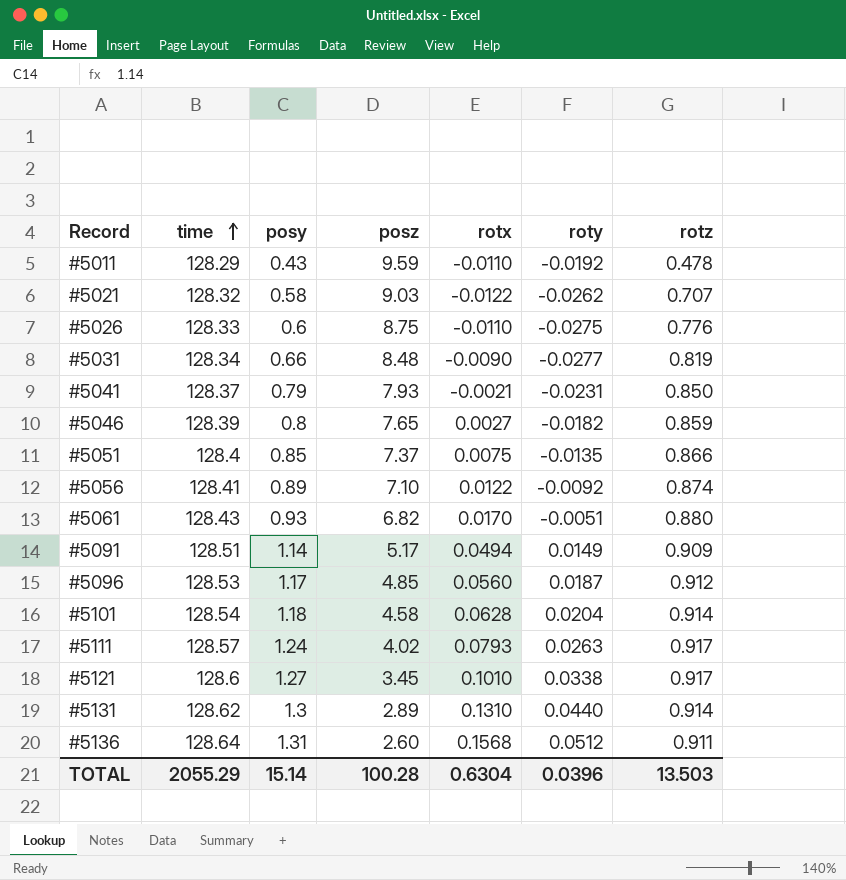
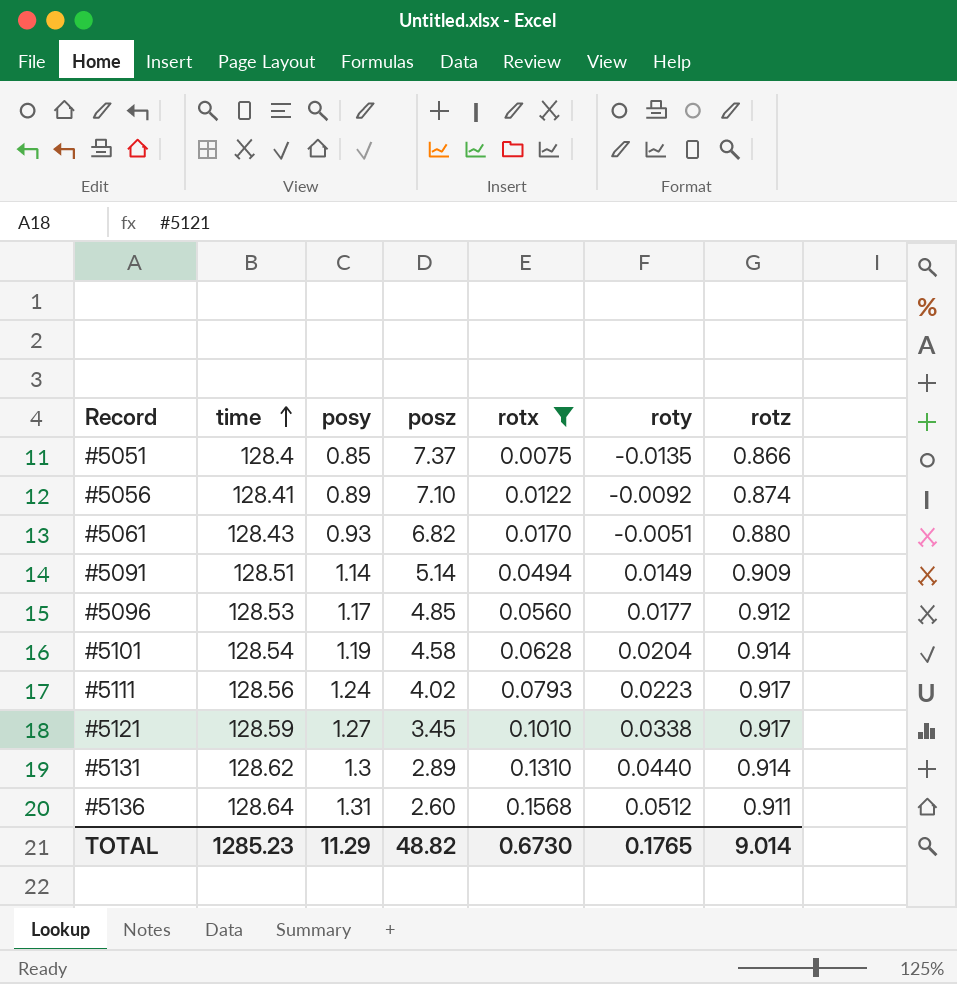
filter: none -> rotx >= 0.0075
#5091 | posz: 5.17 -> 5.14
#5096 | roty: 0.0187 -> 0.0177
#5101 | posy: 1.18 -> 1.19
#5111 | time: 128.57 -> 128.56
#5111 | roty: 0.0263 -> 0.0223
#5121 | time: 128.6 -> 128.59
TOTAL | time: 2055.29 -> 1285.23
TOTAL | posy: 15.14 -> 11.29
TOTAL | posz: 100.28 -> 48.82
TOTAL | rotx: 0.6304 -> 0.6730
TOTAL | roty: 0.0396 -> 0.1765
TOTAL | rotz: 13.503 -> 9.014

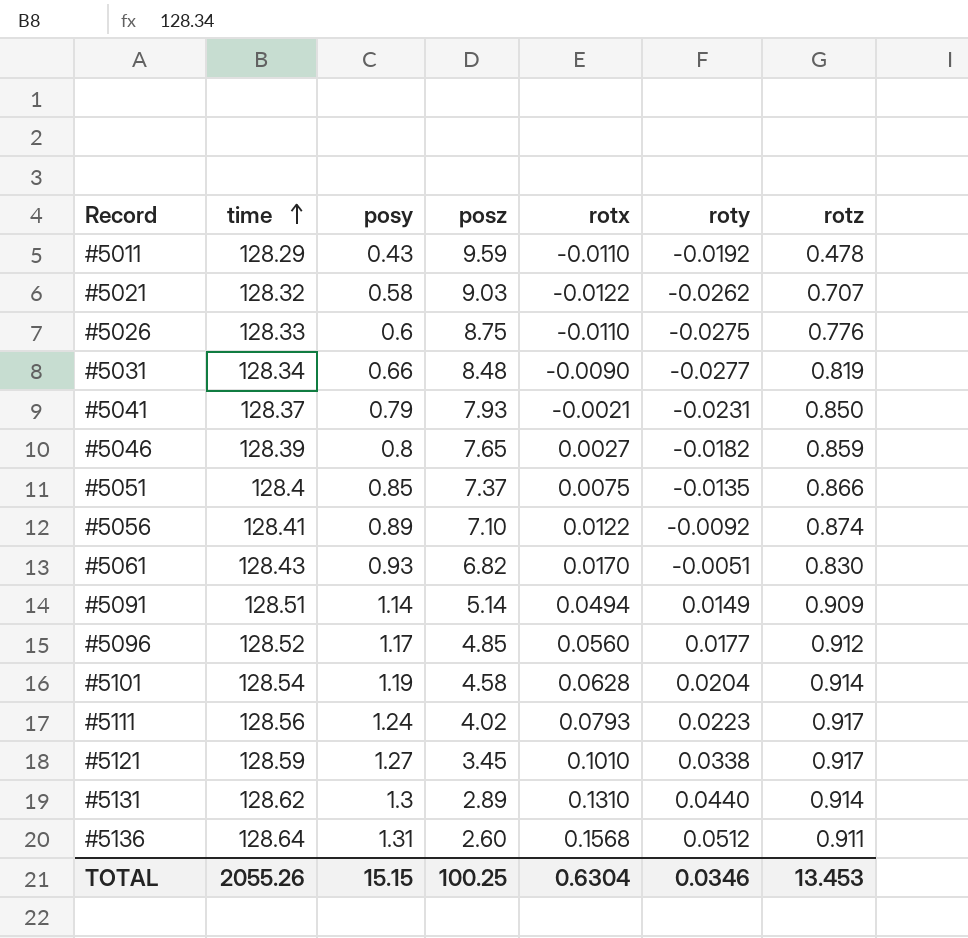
filter: rotx >= 0.0075 -> none
#5061 | rotz: 0.880 -> 0.830
#5096 | time: 128.53 -> 128.52
TOTAL | time: 1285.23 -> 2055.26
TOTAL | posy: 11.29 -> 15.15
TOTAL | posz: 48.82 -> 100.25
TOTAL | rotx: 0.6730 -> 0.6304
TOTAL | roty: 0.1765 -> 0.0346
TOTAL | rotz: 9.014 -> 13.453

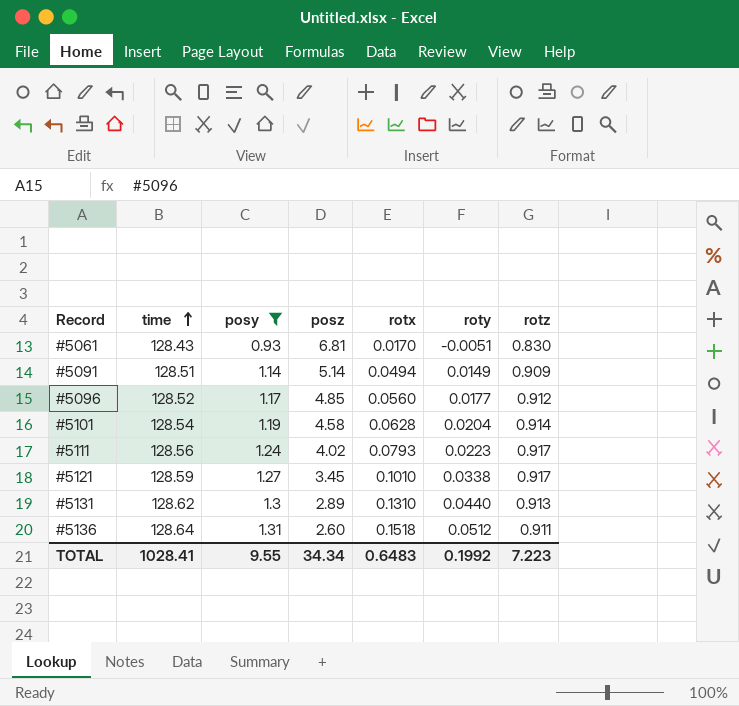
filter: none -> posy >= 0.93
#5061 | posz: 6.82 -> 6.81
#5131 | rotz: 0.914 -> 0.913
#5136 | rotx: 0.1568 -> 0.1518
TOTAL | time: 2055.26 -> 1028.41
TOTAL | posy: 15.15 -> 9.55
TOTAL | posz: 100.25 -> 34.34
TOTAL | rotx: 0.6304 -> 0.6483
TOTAL | roty: 0.0346 -> 0.1992
TOTAL | rotz: 13.453 -> 7.223

